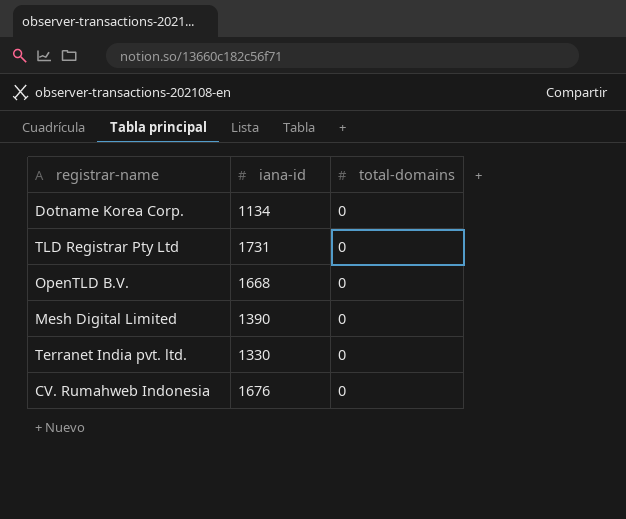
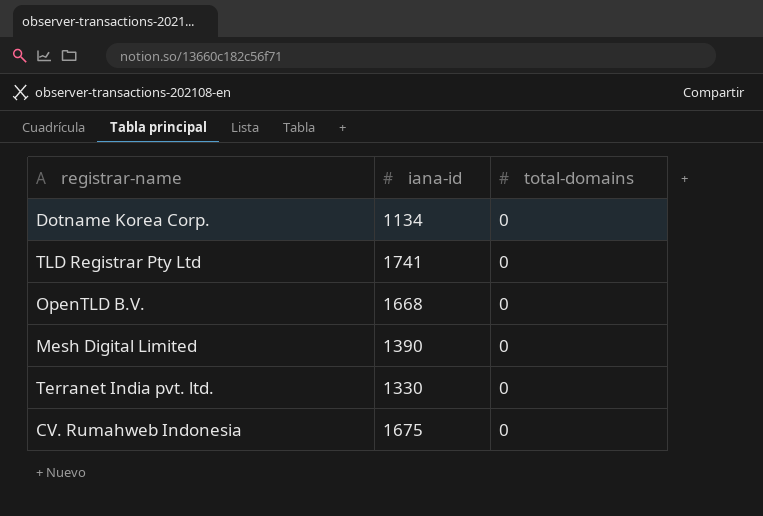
TLD Registrar Pty Ltd | iana-id: 1731 -> 1741
CV. Rumahweb Indonesia | iana-id: 1676 -> 1675

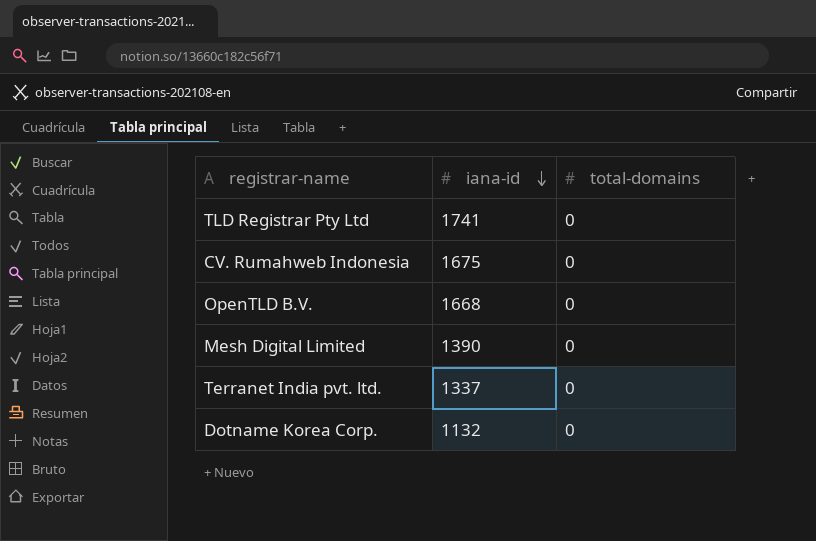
row order: none -> iana-id descending
Terranet India pvt. ltd. | iana-id: 1330 -> 1337
Dotname Korea Corp. | iana-id: 1134 -> 1132

